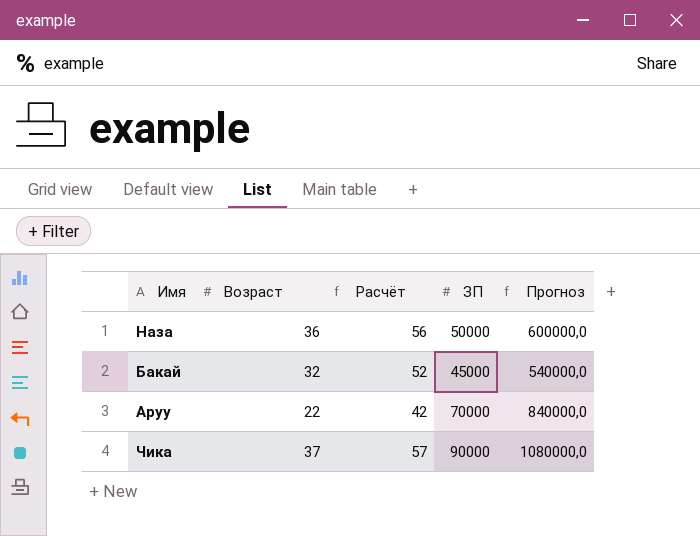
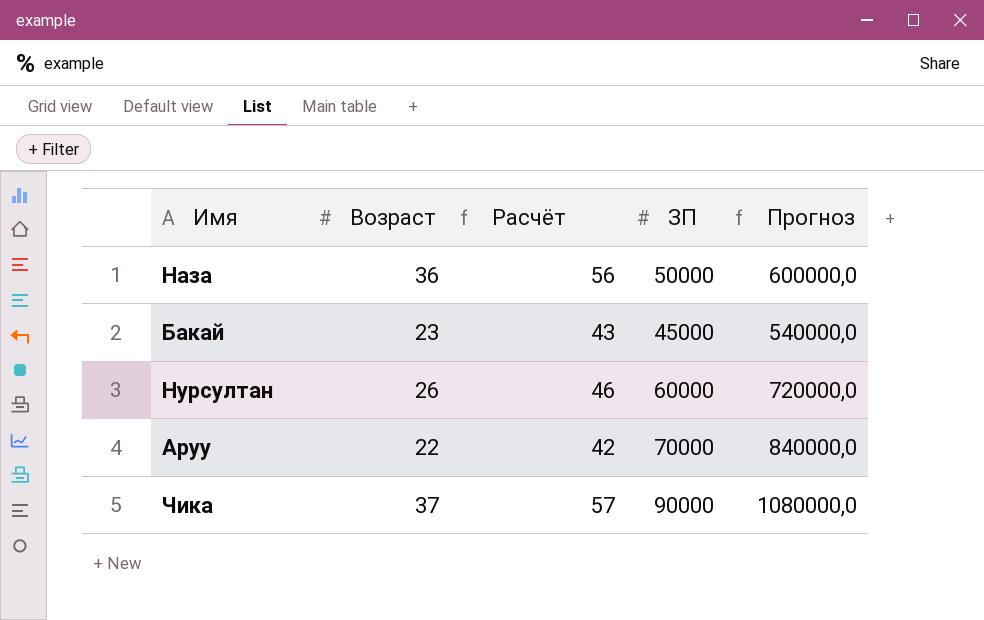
Бакай | Возраст: 32 -> 23
Бакай | Расчёт: 52 -> 43
row Нурсултан: none -> 26 | 46 | 60000 | 720000,0

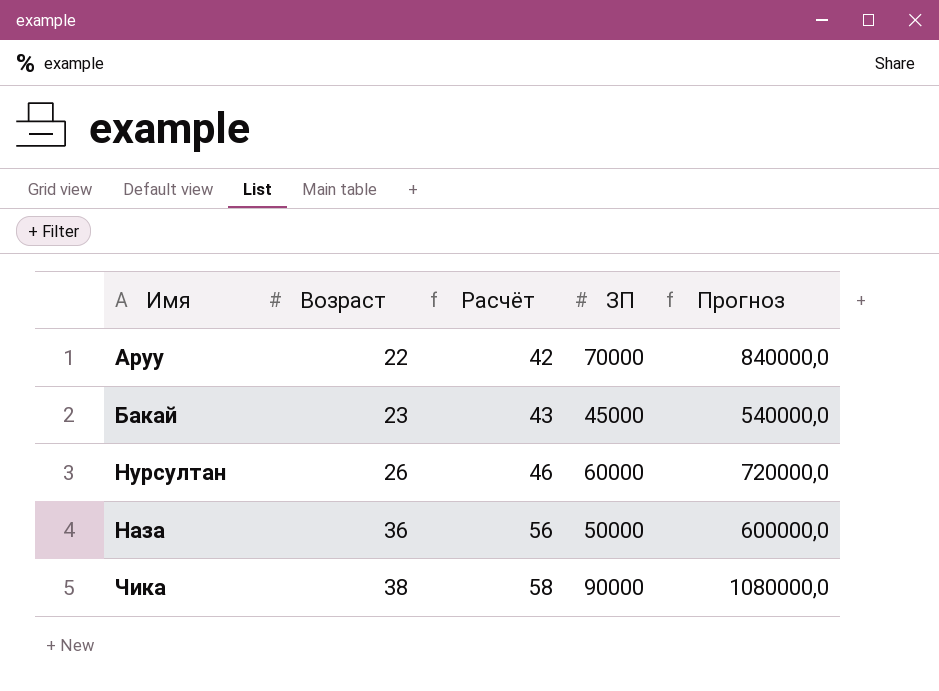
row order: none -> Возраст ascending
Чика | Возраст: 37 -> 38
Чика | Расчёт: 57 -> 58

